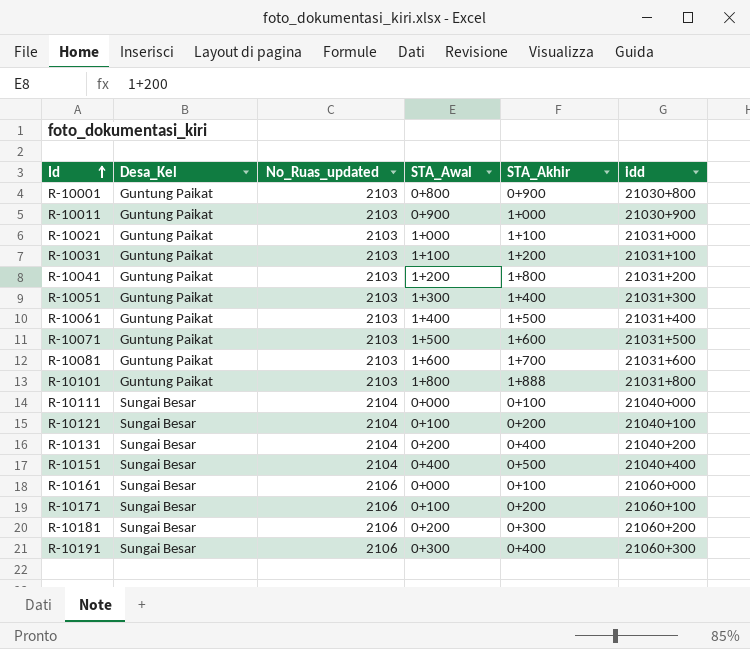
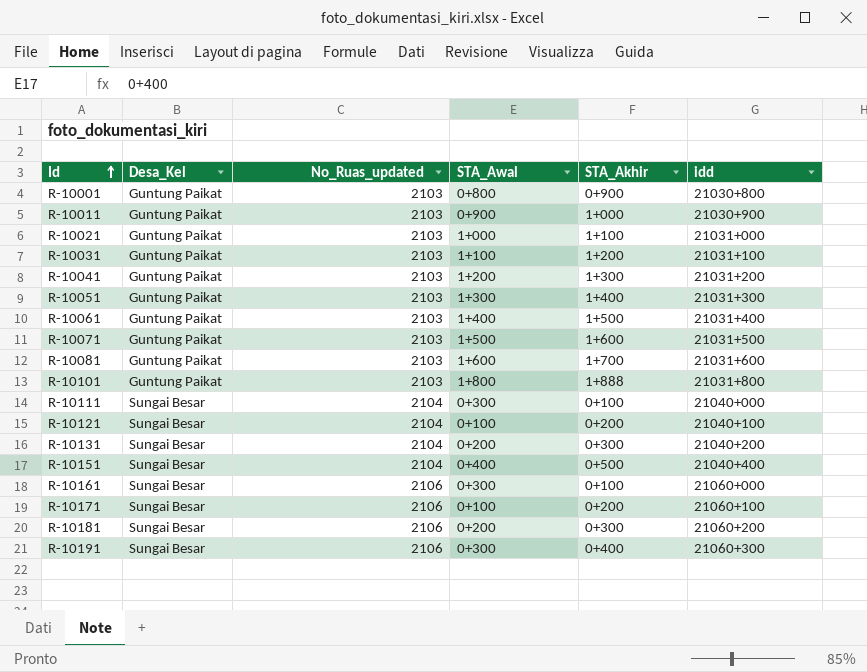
R-10041 | STA_Akhir: 1+800 -> 1+300
R-10111 | STA_Awal: 0+000 -> 0+300
R-10131 | STA_Akhir: 0+400 -> 0+300
R-10161 | STA_Awal: 0+000 -> 0+300

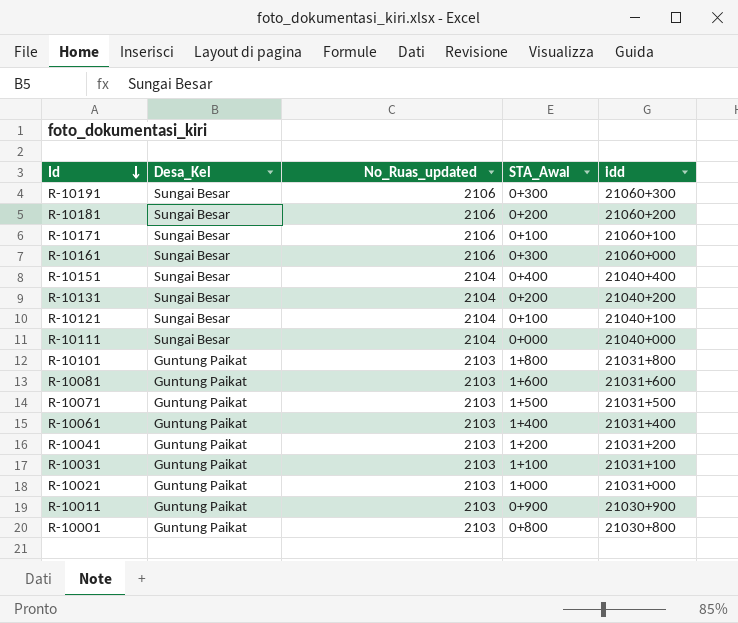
row order: Id ascending -> Id descending
column STA_Akhir | position: 5 -> none
row R-10051: Guntung Paikat | 2103 | 1+300 | 1+400 | 21031+300 -> none
R-10111 | STA_Awal: 0+300 -> 0+000

